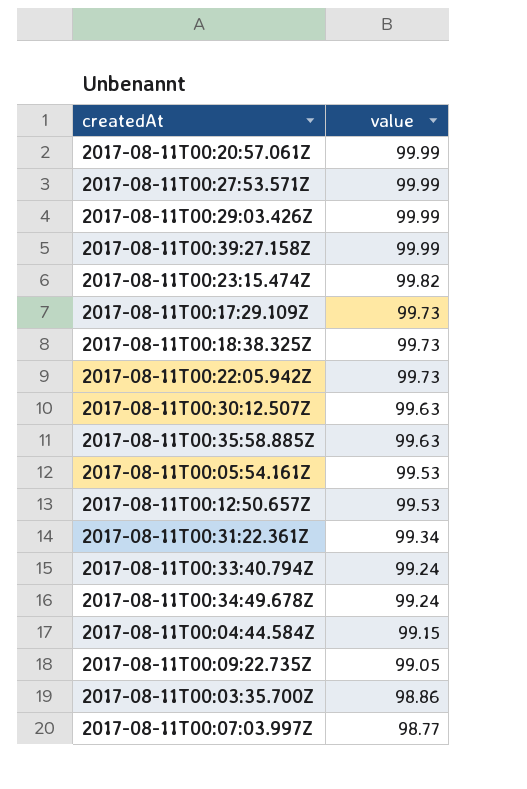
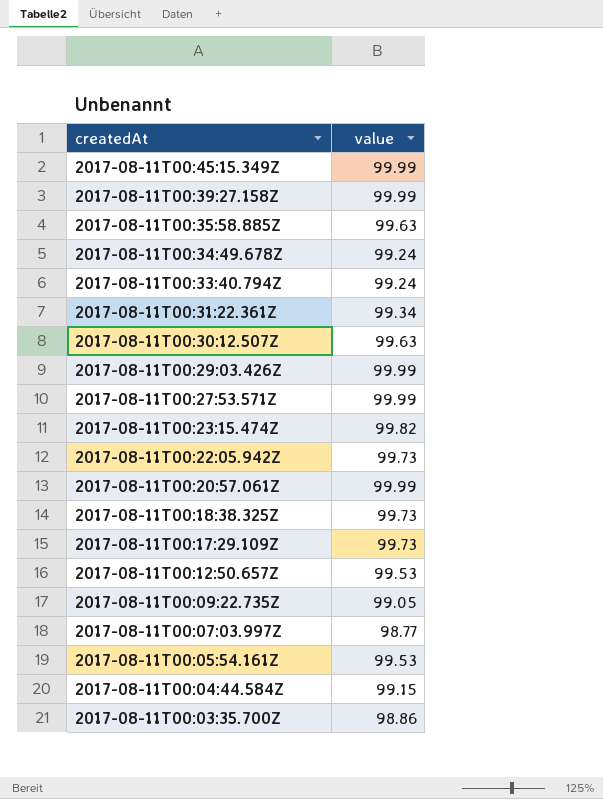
row order: value descending -> createdAt descending
row 2017-08-11T00:45:15.349Z: none -> 99.99

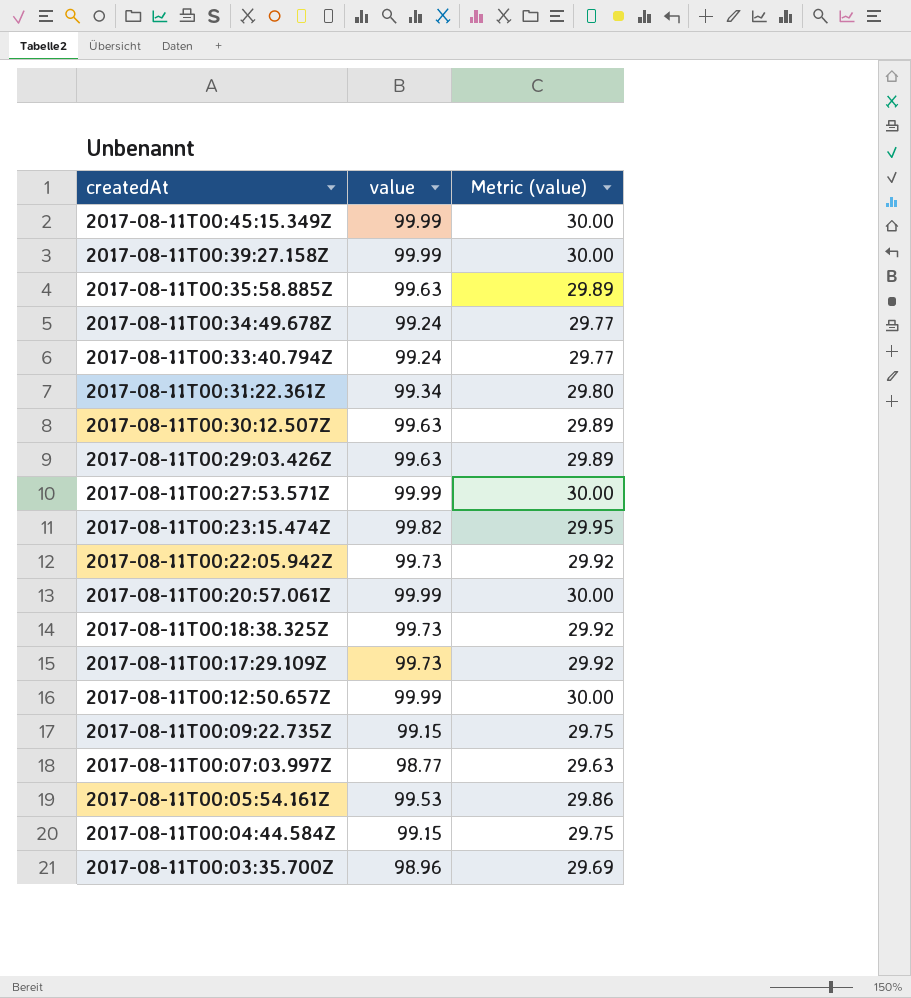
column Metric (value) | formula: none -> [value] * 0.3
2017-08-11T00:29:03.426Z | value: 99.99 -> 99.63
2017-08-11T00:12:50.657Z | value: 99.53 -> 99.99
2017-08-11T00:09:22.735Z | value: 99.05 -> 99.15
2017-08-11T00:03:35.700Z | value: 98.86 -> 98.96

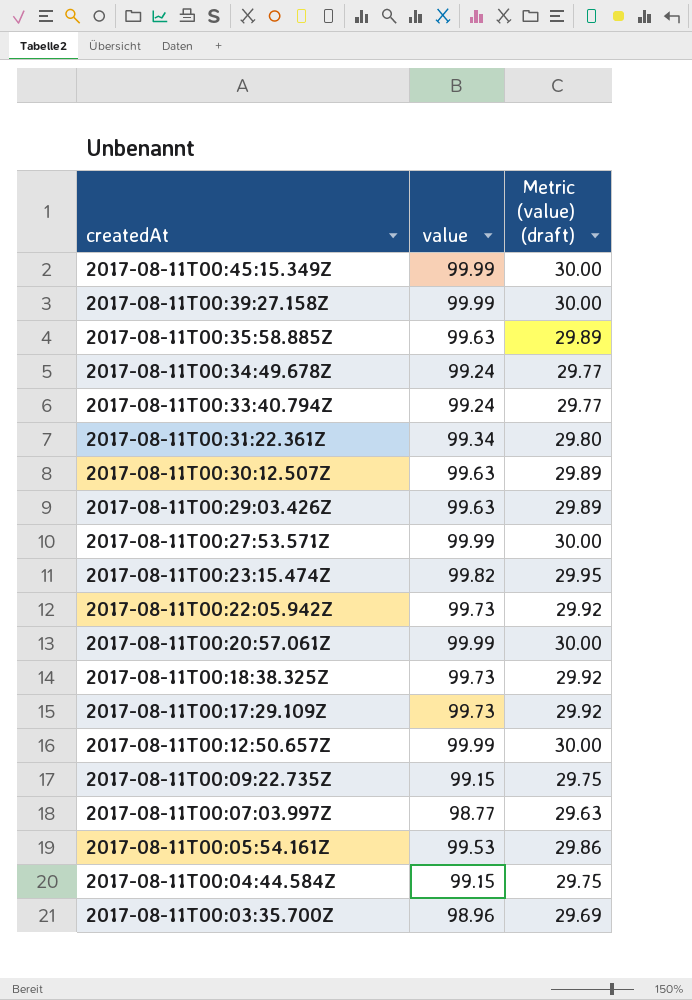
column name: Metric (value) -> Metric (value) (draft)

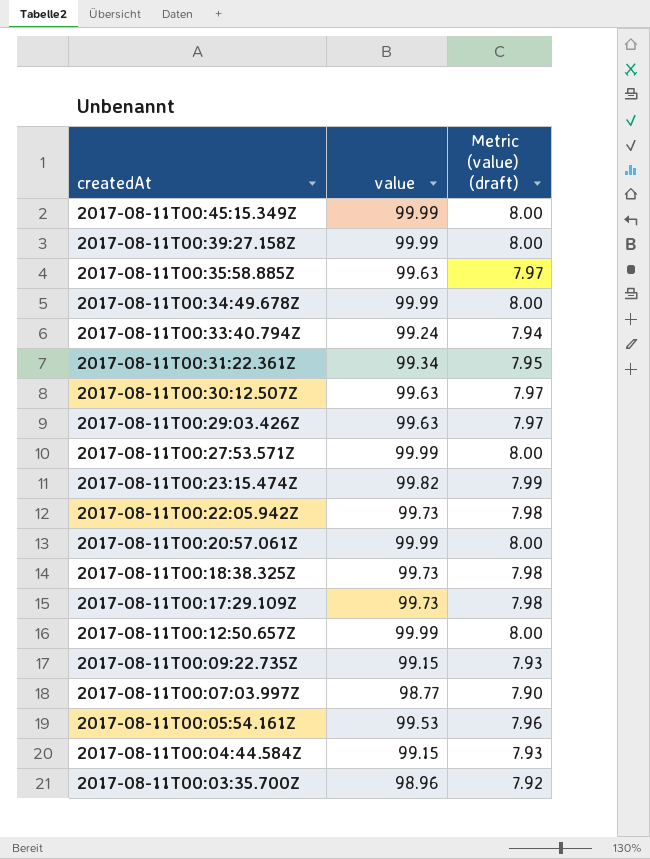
column Metric (value) (draft) | formula: [value] * 0.3 -> [value] * 0.08
2017-08-11T00:34:49.678Z | value: 99.24 -> 99.99

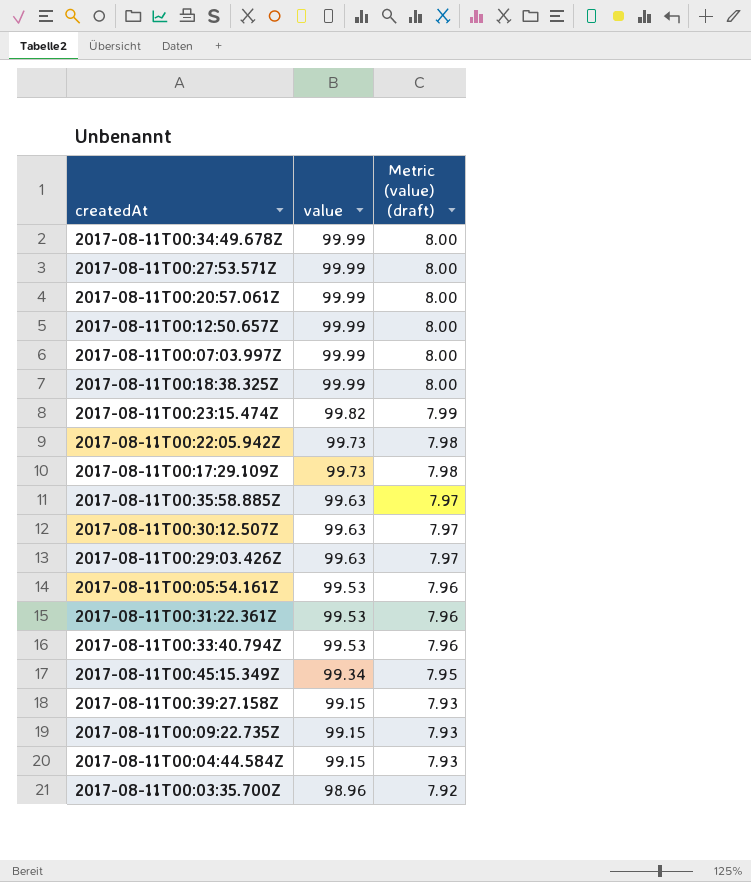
row order: createdAt descending -> value descending
2017-08-11T00:07:03.997Z | value: 98.77 -> 99.99
2017-08-11T00:07:03.997Z | Metric (value) (draft): 7.90 -> 8.00
2017-08-11T00:18:38.325Z | value: 99.73 -> 99.99
2017-08-11T00:18:38.325Z | Metric (value) (draft): 7.98 -> 8.00
2017-08-11T00:31:22.361Z | value: 99.34 -> 99.53
2017-08-11T00:31:22.361Z | Metric (value) (draft): 7.95 -> 7.96
2017-08-11T00:33:40.794Z | value: 99.24 -> 99.53
2017-08-11T00:33:40.794Z | Metric (value) (draft): 7.94 -> 7.96
2017-08-11T00:45:15.349Z | value: 99.99 -> 99.34
2017-08-11T00:45:15.349Z | Metric (value) (draft): 8.00 -> 7.95
2017-08-11T00:39:27.158Z | value: 99.99 -> 99.15
2017-08-11T00:39:27.158Z | Metric (value) (draft): 8.00 -> 7.93

